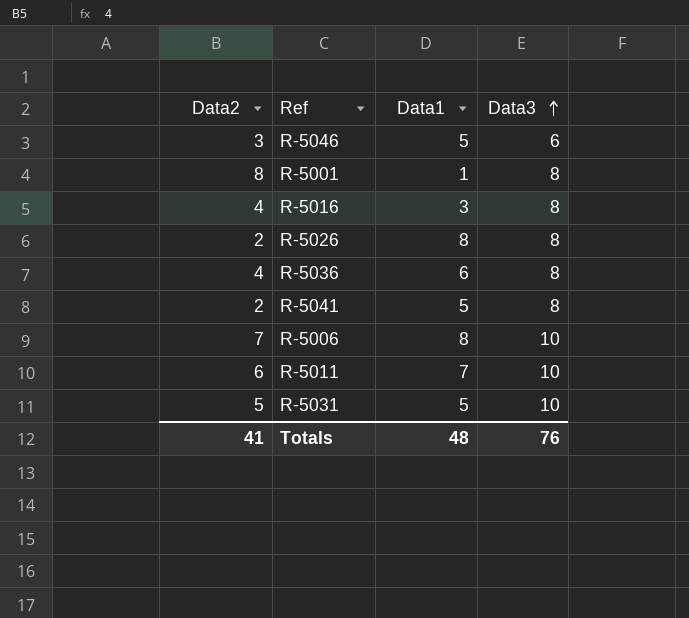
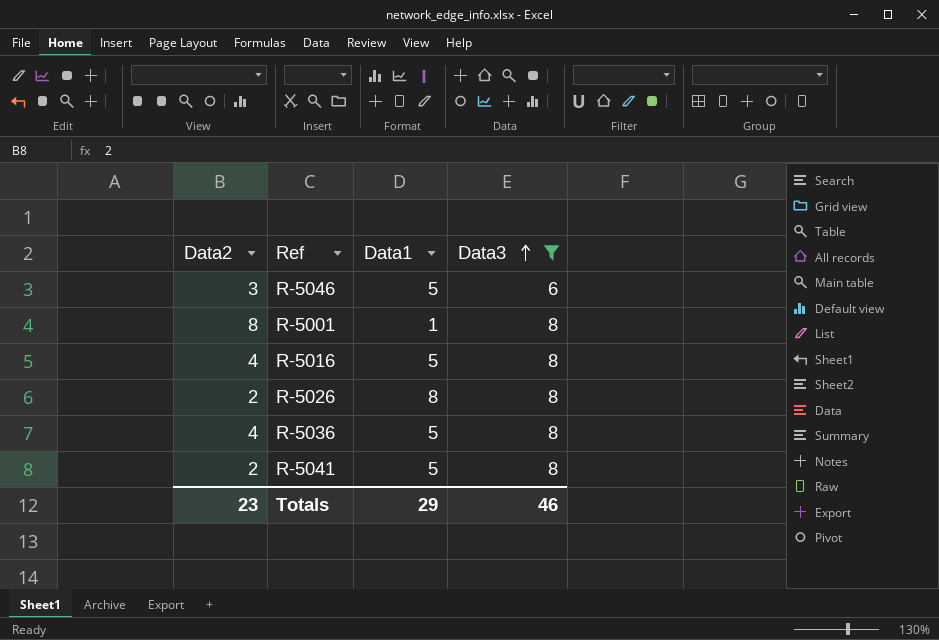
filter: none -> Data3 != 10
R-5016 | Data1: 3 -> 5
R-5036 | Data1: 6 -> 5
Totals | Data2: 41 -> 23
Totals | Data1: 48 -> 29
Totals | Data3: 76 -> 46

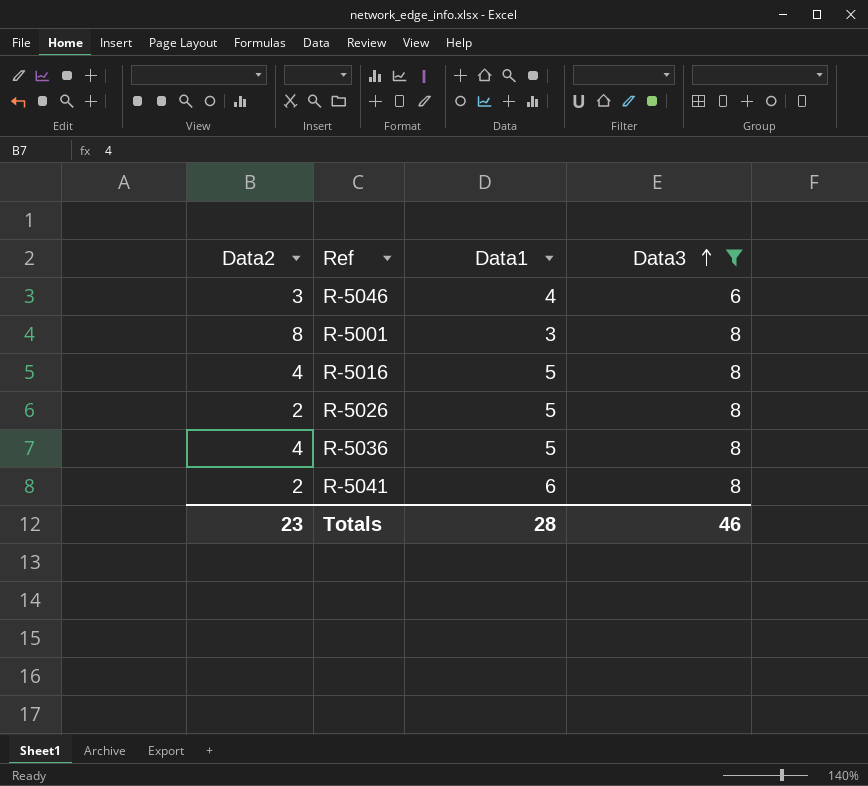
R-5046 | Data1: 5 -> 4
R-5001 | Data1: 1 -> 3
R-5026 | Data1: 8 -> 5
R-5041 | Data1: 5 -> 6
Totals | Data1: 29 -> 28

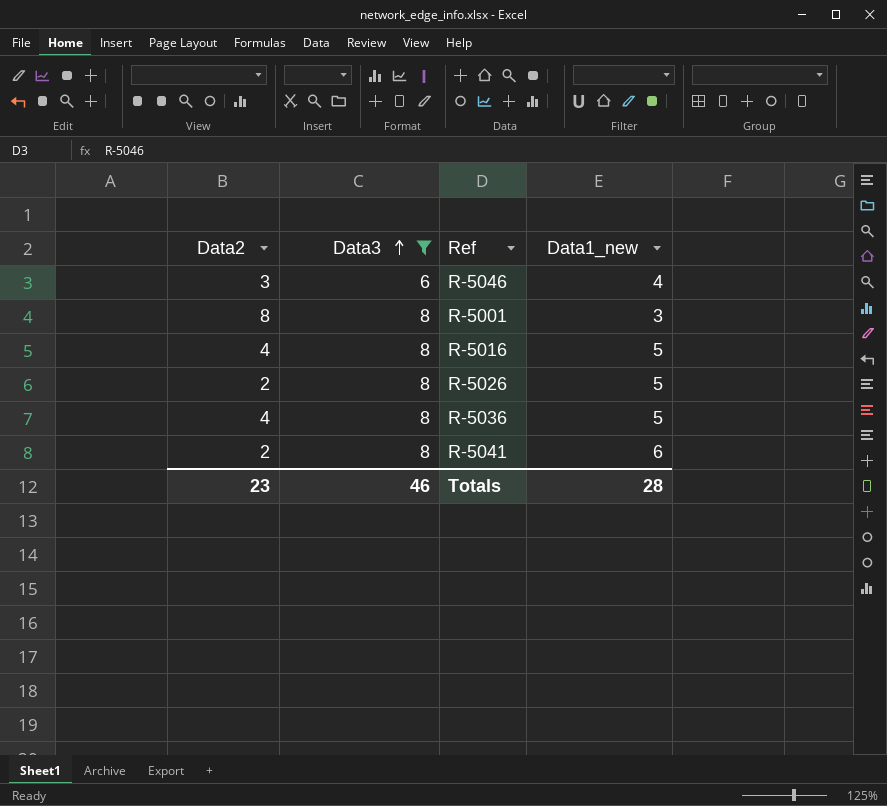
column Data3 | position: 4 -> 2
column name: Data1 -> Data1_new

